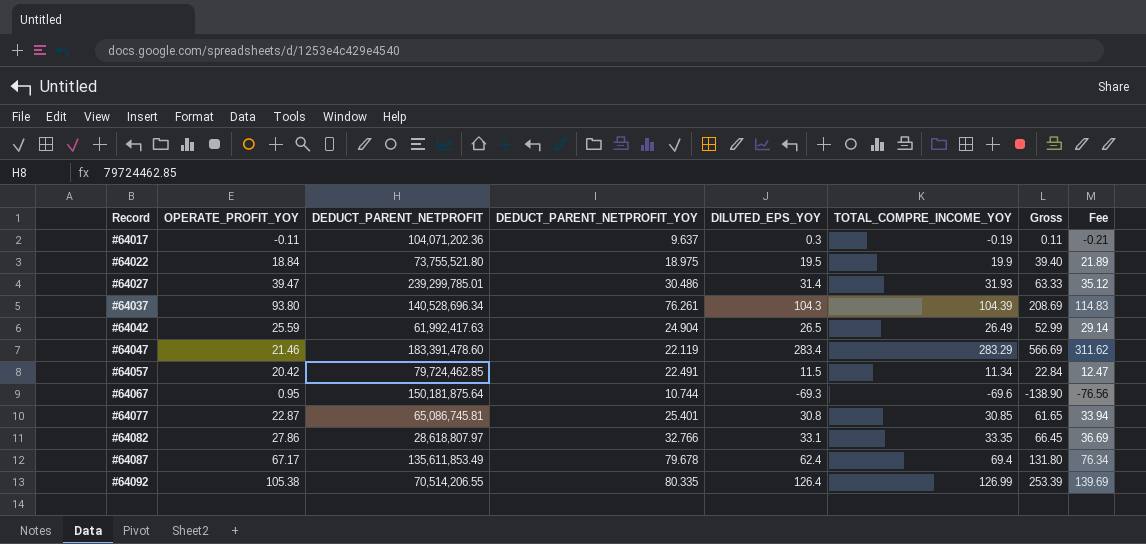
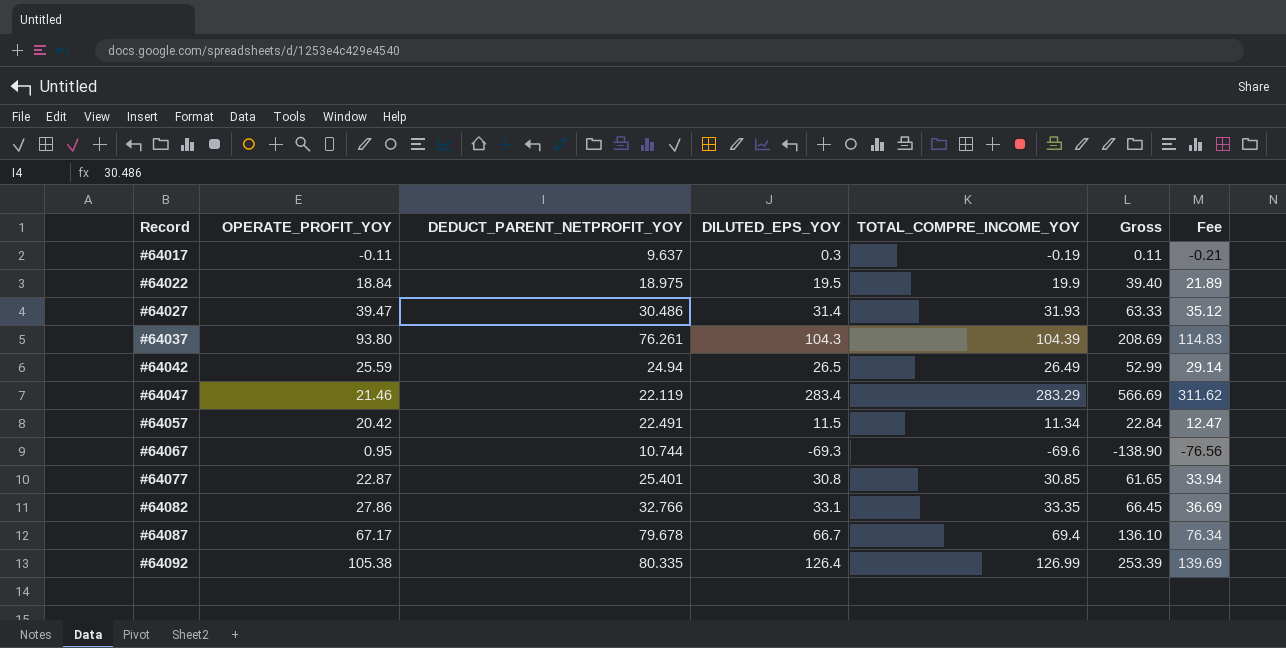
column DEDUCT_PARENT_NETPROFIT | position: 3 -> none
#64042 | DEDUCT_PARENT_NETPROFIT_YOY: 24.904 -> 24.94
#64087 | DILUTED_EPS_YOY: 62.4 -> 66.7
#64087 | Gross: 131.80 -> 136.10

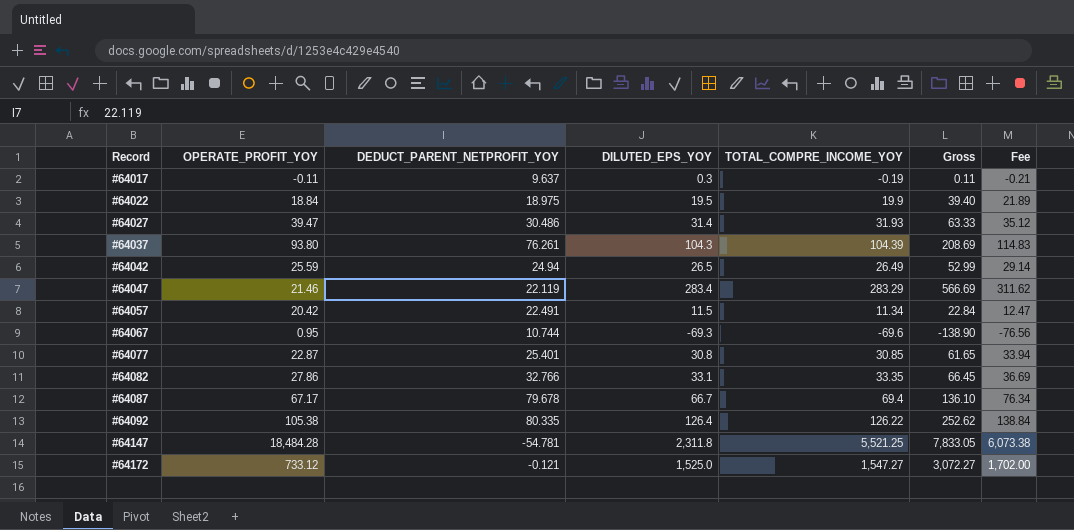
#64092 | TOTAL_COMPRE_INCOME_YOY: 126.99 -> 126.22
#64092 | Gross: 253.39 -> 252.62
#64092 | Fee: 139.69 -> 138.84
row #64147: none -> 18,484.28 | -54.781 | 2,311.8 | 5,521.25 | 7,833.05 | 6,073.38
row #64172: none -> 733.12 | -0.121 | 1,525.0 | 1,547.27 | 3,072.27 | 1,702.00

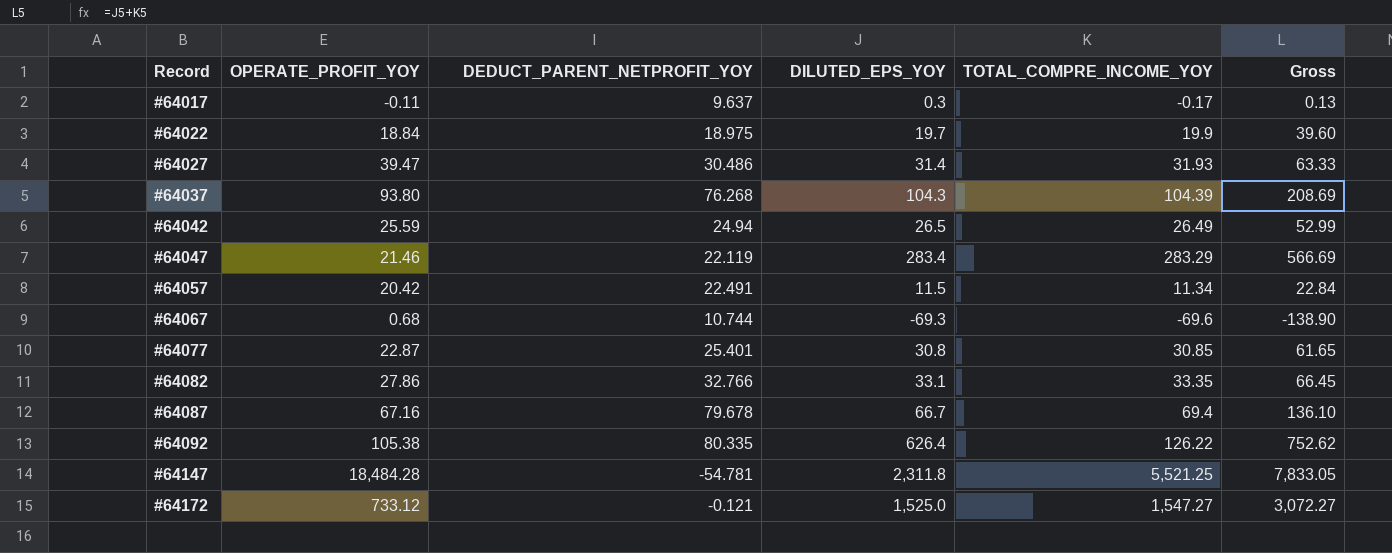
column Fee | formula: [TOTAL_COMPRE_INCOME_YOY] * 1.1 -> none
#64017 | TOTAL_COMPRE_INCOME_YOY: -0.19 -> -0.17
#64017 | Gross: 0.11 -> 0.13
#64022 | DILUTED_EPS_YOY: 19.5 -> 19.7
#64022 | Gross: 39.40 -> 39.60
#64037 | DEDUCT_PARENT_NETPROFIT_YOY: 76.261 -> 76.268
#64067 | OPERATE_PROFIT_YOY: 0.95 -> 0.68
#64087 | OPERATE_PROFIT_YOY: 67.17 -> 67.16
#64092 | DILUTED_EPS_YOY: 126.4 -> 626.4
#64092 | Gross: 252.62 -> 752.62

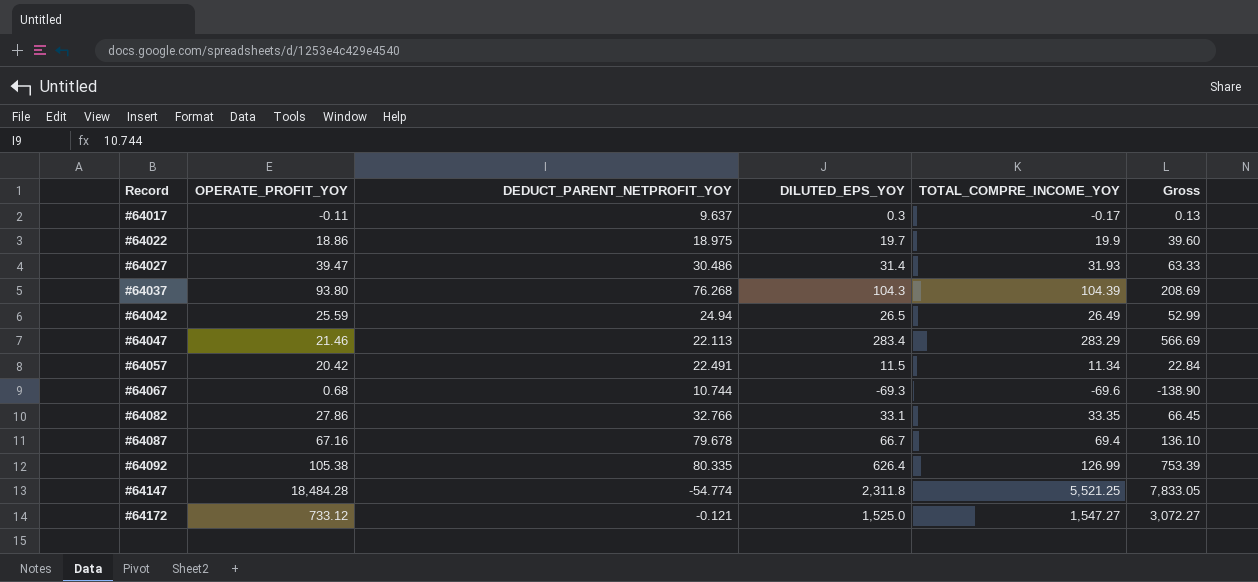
row #64077: 22.87 | 25.401 | 30.8 | 30.85 | 61.65 -> none
#64022 | OPERATE_PROFIT_YOY: 18.84 -> 18.86
#64047 | DEDUCT_PARENT_NETPROFIT_YOY: 22.119 -> 22.113
#64092 | TOTAL_COMPRE_INCOME_YOY: 126.22 -> 126.99
#64092 | Gross: 752.62 -> 753.39
#64147 | DEDUCT_PARENT_NETPROFIT_YOY: -54.781 -> -54.774

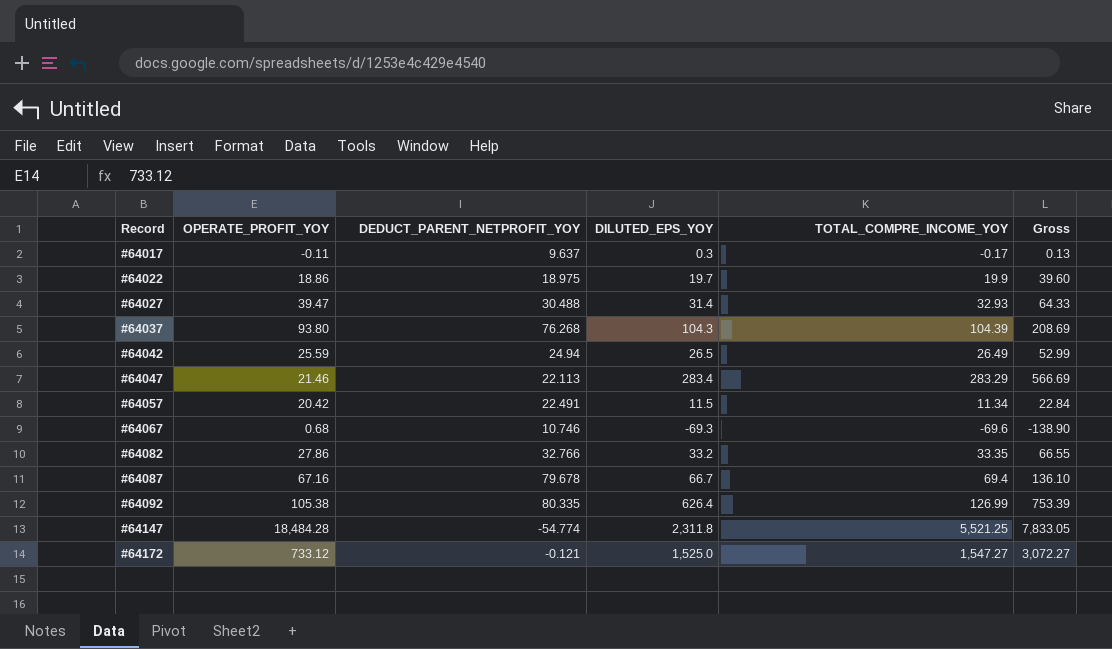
#64027 | DEDUCT_PARENT_NETPROFIT_YOY: 30.486 -> 30.488
#64027 | TOTAL_COMPRE_INCOME_YOY: 31.93 -> 32.93
#64027 | Gross: 63.33 -> 64.33
#64067 | DEDUCT_PARENT_NETPROFIT_YOY: 10.744 -> 10.746
#64082 | DILUTED_EPS_YOY: 33.1 -> 33.2
#64082 | Gross: 66.45 -> 66.55

